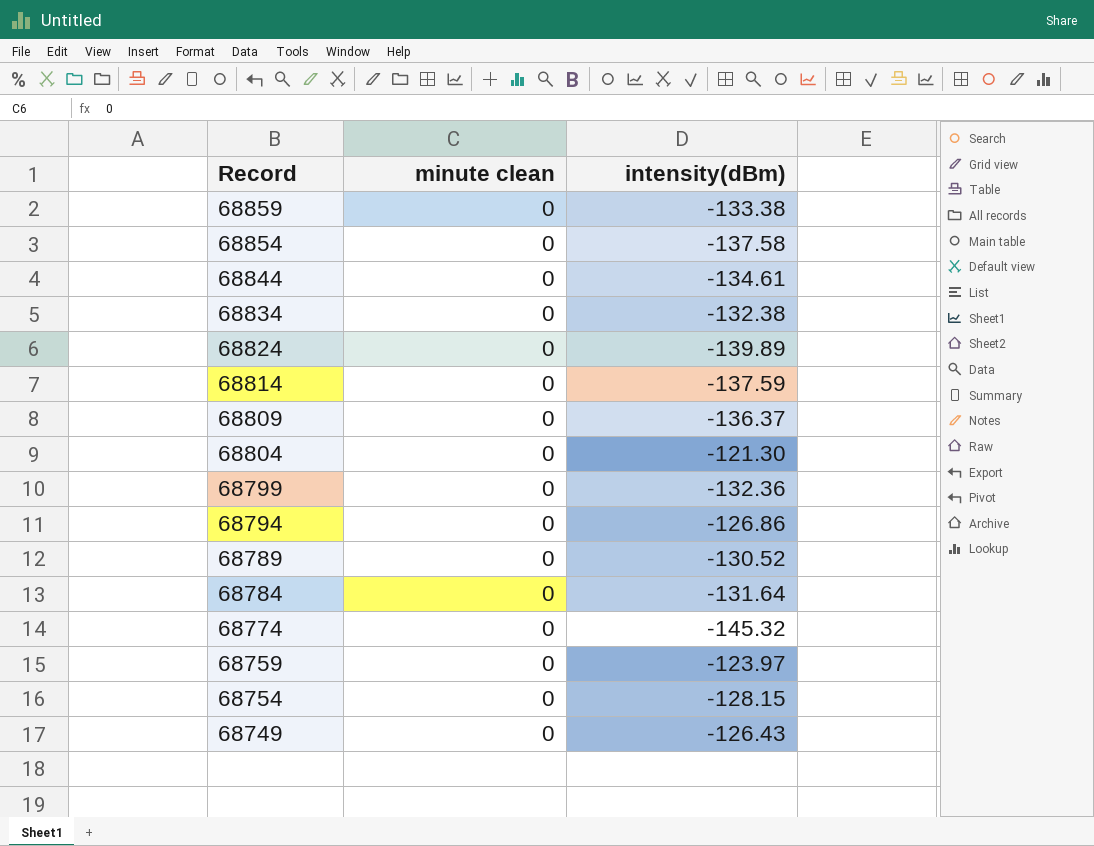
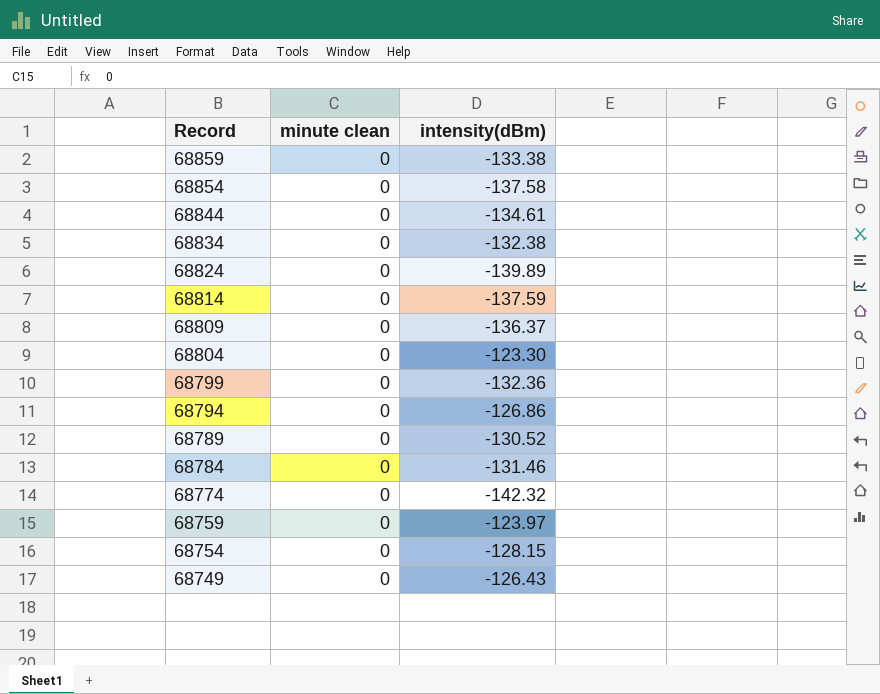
68804 | intensity(dBm): -121.30 -> -123.30
68784 | intensity(dBm): -131.64 -> -131.46
68774 | intensity(dBm): -145.32 -> -142.32

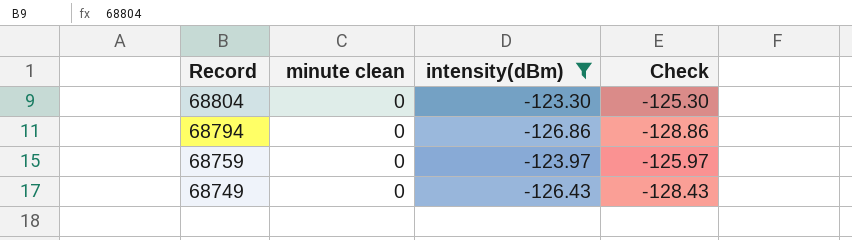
filter: none -> intensity(dBm) >= -126.86
column Check | formula: none -> [intensity(dBm)] - 2

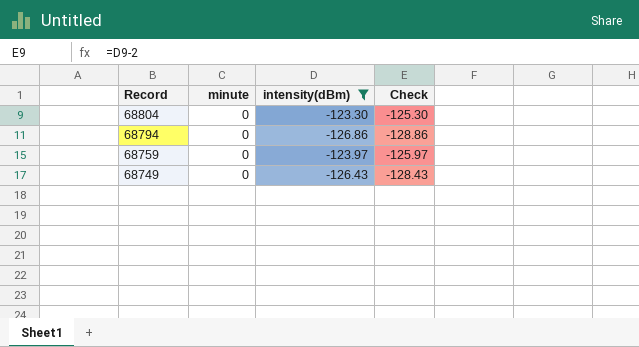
column name: minute clean -> minute

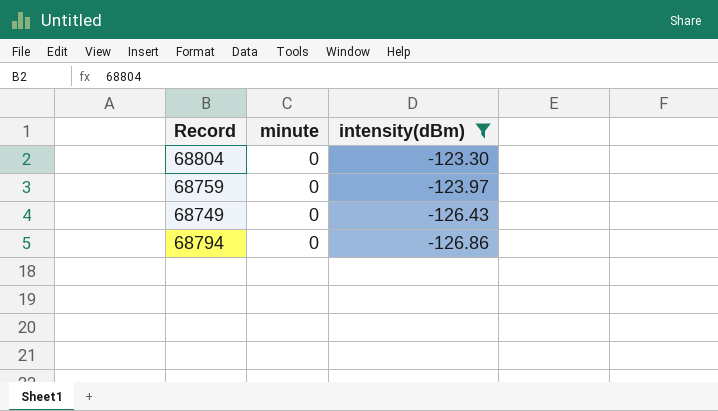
row order: Record descending -> intensity(dBm) descending
column Check | formula: [intensity(dBm)] - 2 -> none

